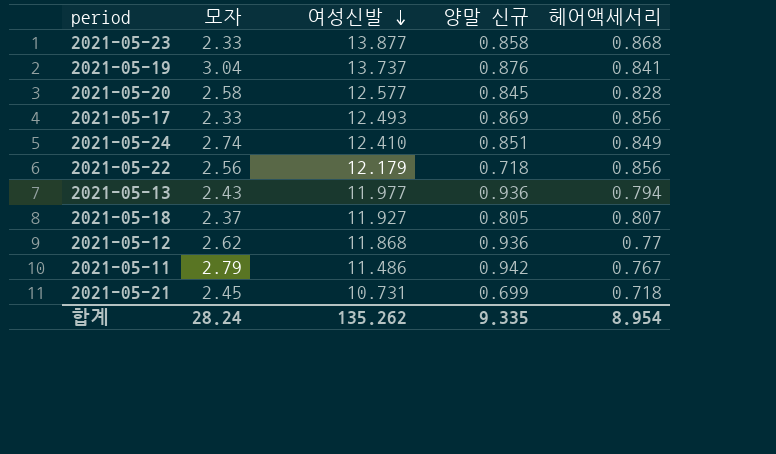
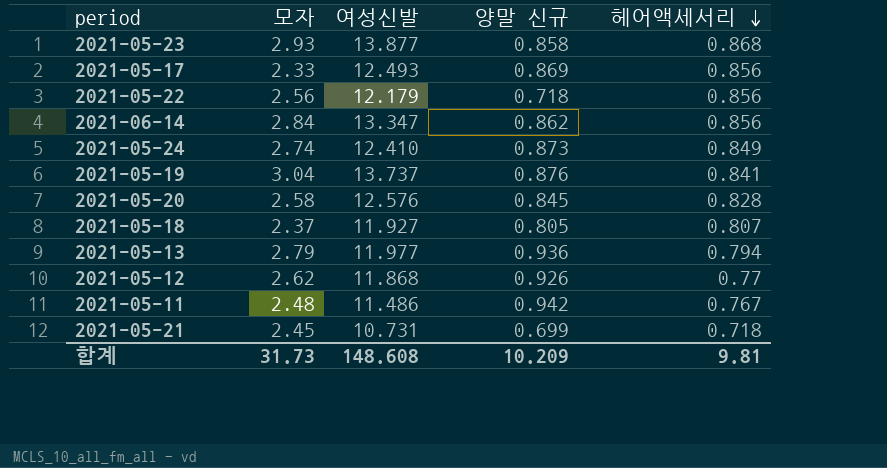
row order: 여성신발 descending -> 헤어액세서리 descending
2021-05-23 | 모자: 2.33 -> 2.93
row 2021-06-14: none -> 2.84 | 13.347 | 0.862 | 0.856
2021-05-24 | 양말 신규: 0.851 -> 0.873
2021-05-20 | 여성신발: 12.577 -> 12.576
2021-05-13 | 모자: 2.43 -> 2.79
2021-05-12 | 양말 신규: 0.936 -> 0.926
2021-05-11 | 모자: 2.79 -> 2.48
합계 | 모자: 28.24 -> 31.73
합계 | 여성신발: 135.262 -> 148.608
합계 | 양말 신규: 9.335 -> 10.209
합계 | 헤어액세서리: 8.954 -> 9.81

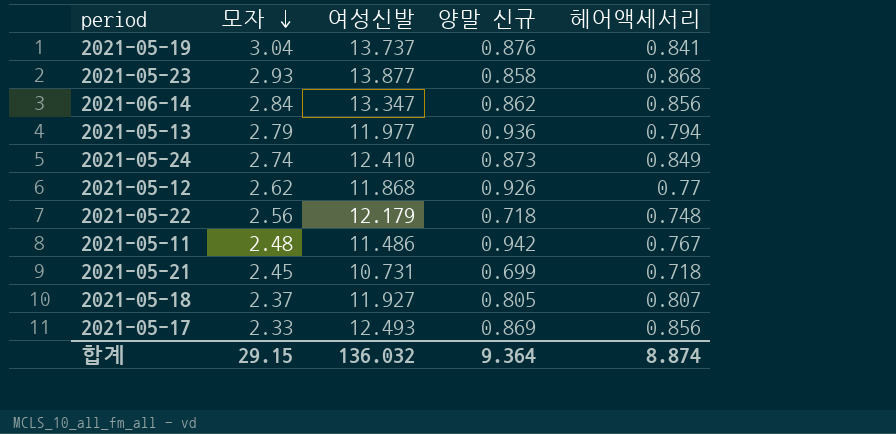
row order: 헤어액세서리 descending -> 모자 descending
row 2021-05-20: 2.58 | 12.576 | 0.845 | 0.828 -> none
2021-05-22 | 헤어액세서리: 0.856 -> 0.748
합계 | 모자: 31.73 -> 29.15
합계 | 여성신발: 148.608 -> 136.032
합계 | 양말 신규: 10.209 -> 9.364
합계 | 헤어액세서리: 9.81 -> 8.874

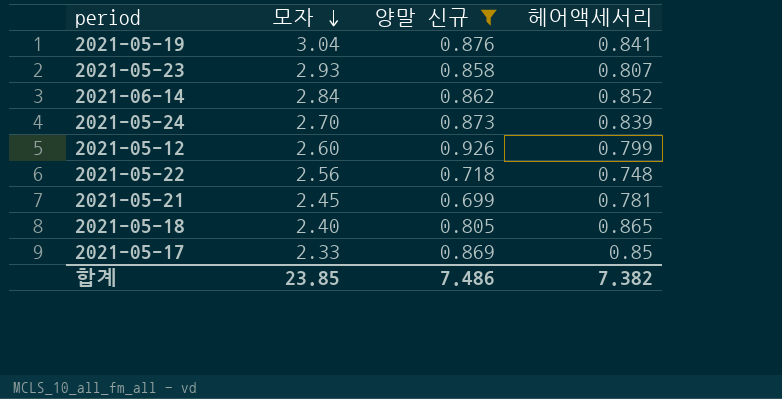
filter: none -> 양말 신규 <= 0.926
column 여성신발 | position: 3 -> none
2021-05-23 | 헤어액세서리: 0.868 -> 0.807
2021-06-14 | 헤어액세서리: 0.856 -> 0.852
2021-05-24 | 모자: 2.74 -> 2.70
2021-05-24 | 헤어액세서리: 0.849 -> 0.839
2021-05-12 | 모자: 2.62 -> 2.60
2021-05-12 | 헤어액세서리: 0.77 -> 0.799
2021-05-21 | 헤어액세서리: 0.718 -> 0.781
2021-05-18 | 모자: 2.37 -> 2.40
2021-05-18 | 헤어액세서리: 0.807 -> 0.865
2021-05-17 | 헤어액세서리: 0.856 -> 0.85
합계 | 모자: 29.15 -> 23.85
합계 | 양말 신규: 9.364 -> 7.486
합계 | 헤어액세서리: 8.874 -> 7.382

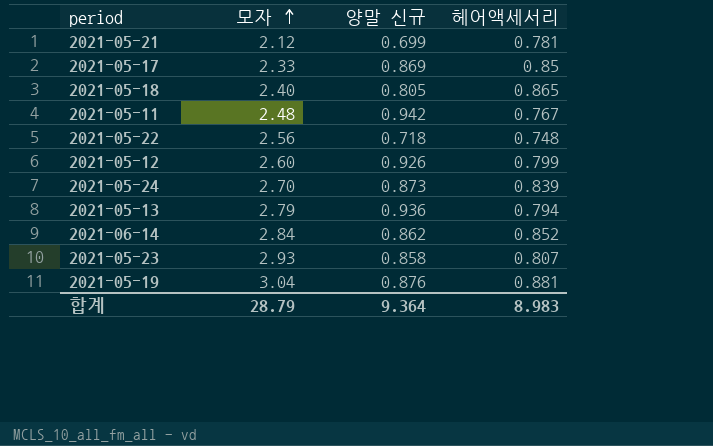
filter: 양말 신규 <= 0.926 -> none
row order: 모자 descending -> 모자 ascending
2021-05-21 | 모자: 2.45 -> 2.12
2021-05-19 | 헤어액세서리: 0.841 -> 0.881
합계 | 모자: 23.85 -> 28.79
합계 | 양말 신규: 7.486 -> 9.364
합계 | 헤어액세서리: 7.382 -> 8.983

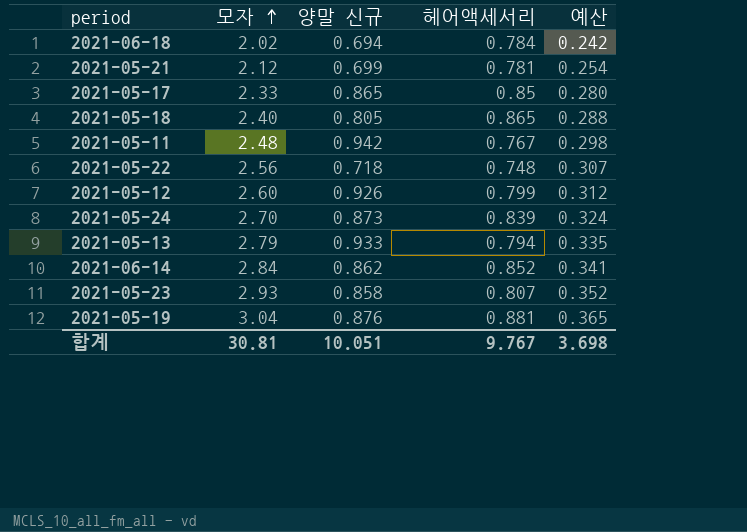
column 예산 | formula: none -> [모자] * 0.12
row 2021-06-18: none -> 2.02 | 0.694 | 0.784 | 0.242
2021-05-17 | 양말 신규: 0.869 -> 0.865
2021-05-13 | 양말 신규: 0.936 -> 0.933
합계 | 모자: 28.79 -> 30.81
합계 | 양말 신규: 9.364 -> 10.051
합계 | 헤어액세서리: 8.983 -> 9.767

